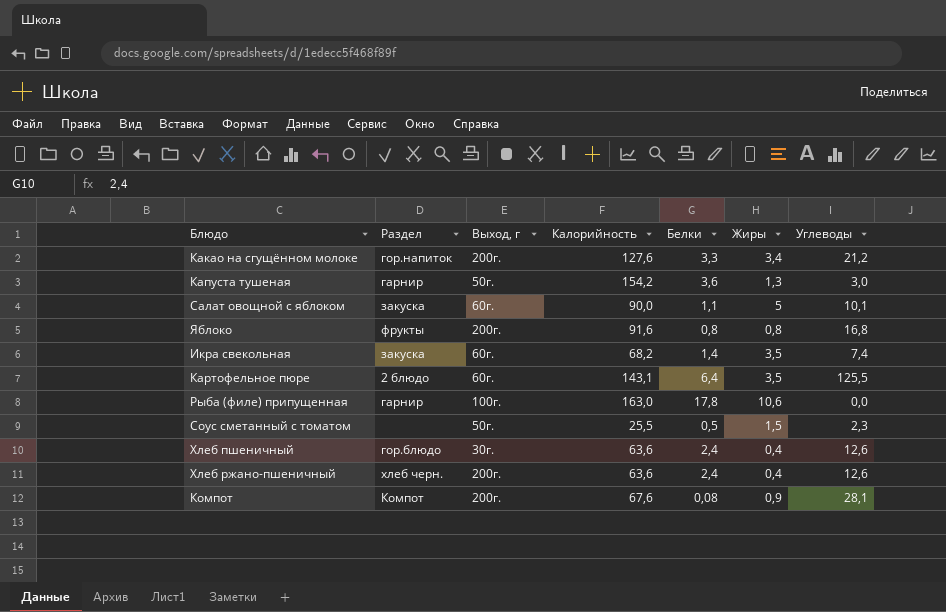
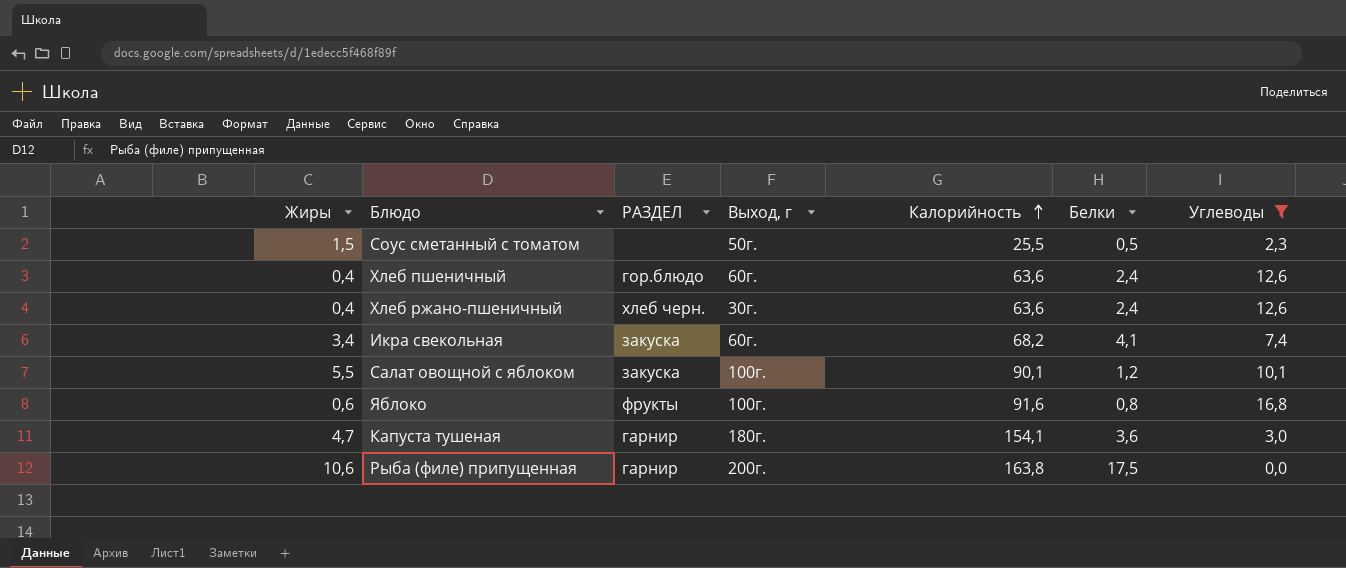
filter: none -> Углеводы <= 16,8
row order: none -> Калорийность ascending
column Жиры | position: 6 -> 1
column name: Раздел -> РАЗДЕЛ
Хлеб пшеничный | Выход, г: 30г. -> 60г.
Хлеб ржано-пшеничный | Выход, г: 200г. -> 30г.
Икра свекольная | Жиры: 3,5 -> 3,4
Икра свекольная | Белки: 1,4 -> 4,1
Салат овощной с яблоком | Жиры: 5 -> 5,5
Салат овощной с яблоком | Выход, г: 60г. -> 100г.
Салат овощной с яблоком | Калорийность: 90,0 -> 90,1
Салат овощной с яблоком | Белки: 1,1 -> 1,2
Яблоко | Жиры: 0,8 -> 0,6
Яблоко | Выход, г: 200г. -> 100г.
Капуста тушеная | Жиры: 1,3 -> 4,7
Капуста тушеная | Выход, г: 50г. -> 180г.
Капуста тушеная | Калорийность: 154,2 -> 154,1
Рыба (филе) припущенная | Выход, г: 100г. -> 200г.
Рыба (филе) припущенная | Калорийность: 163,0 -> 163,8
Рыба (филе) припущенная | Белки: 17,8 -> 17,5

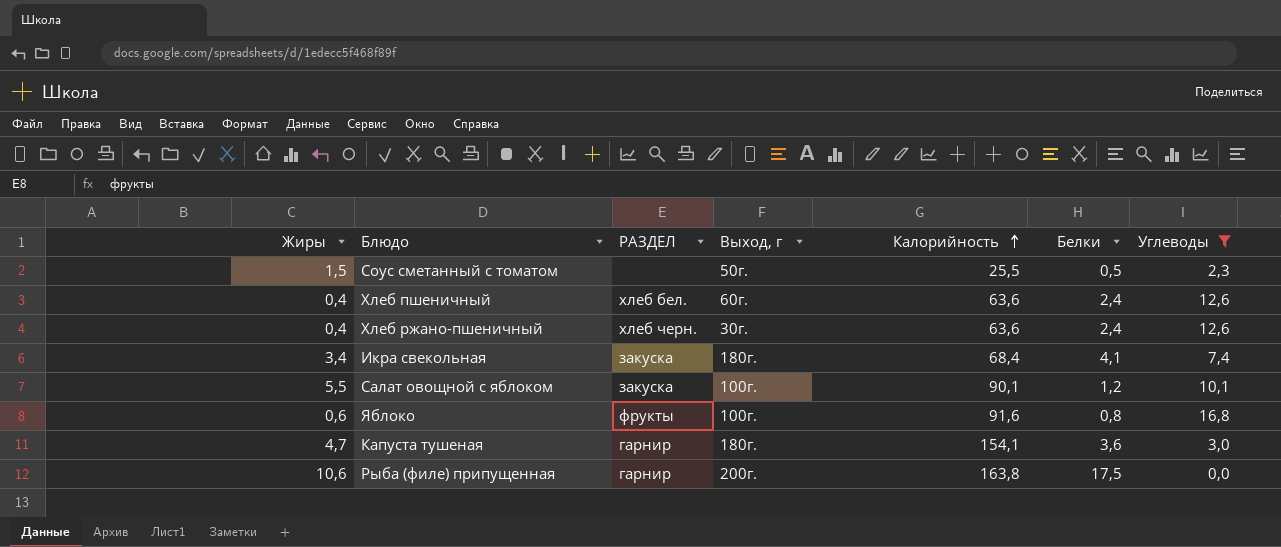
Хлеб пшеничный | РАЗДЕЛ: гор.блюдо -> хлеб бел.
Икра свекольная | Выход, г: 60г. -> 180г.
Икра свекольная | Калорийность: 68,2 -> 68,4

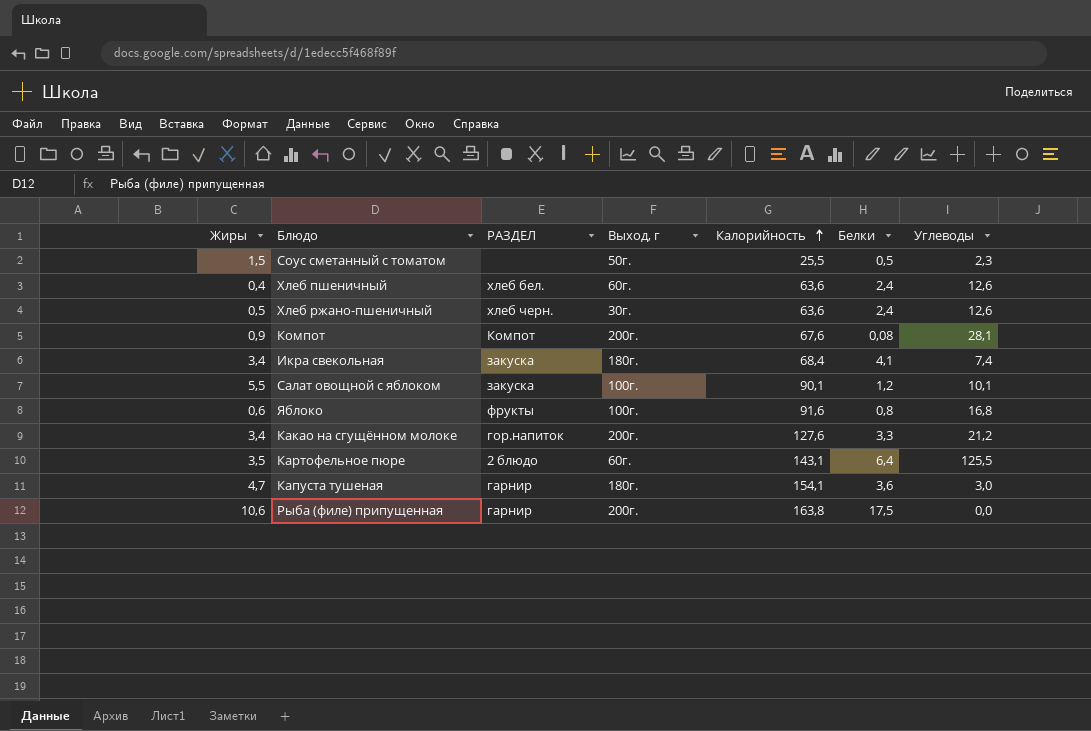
filter: Углеводы <= 16,8 -> none
Хлеб ржано-пшеничный | Жиры: 0,4 -> 0,5

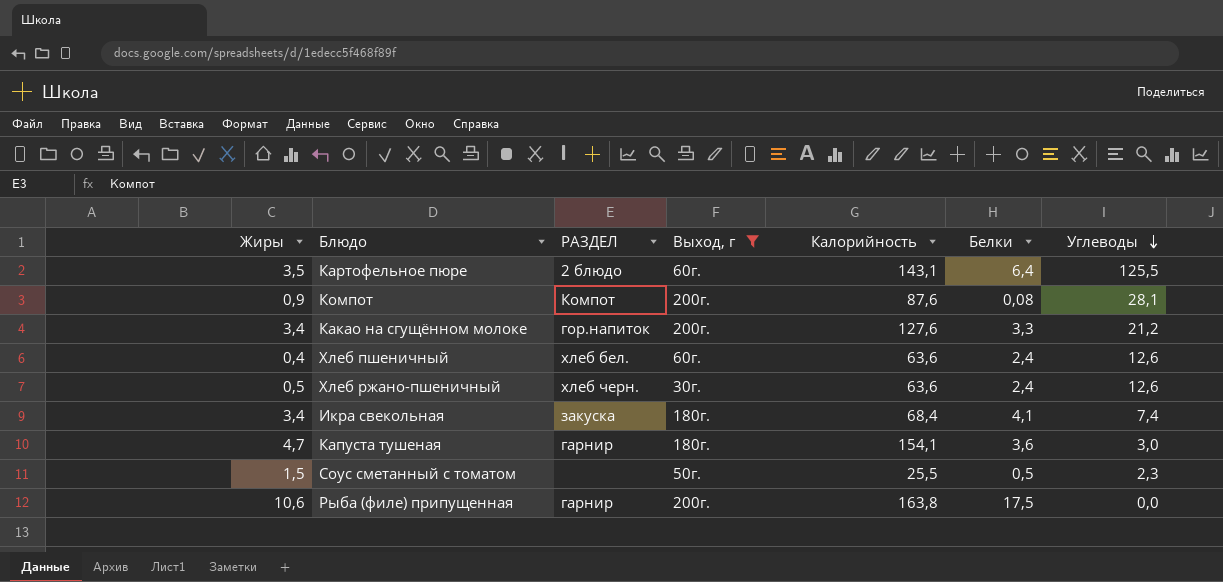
filter: none -> Выход, г != 100г.
row order: Калорийность ascending -> Углеводы descending
Компот | Калорийность: 67,6 -> 87,6

